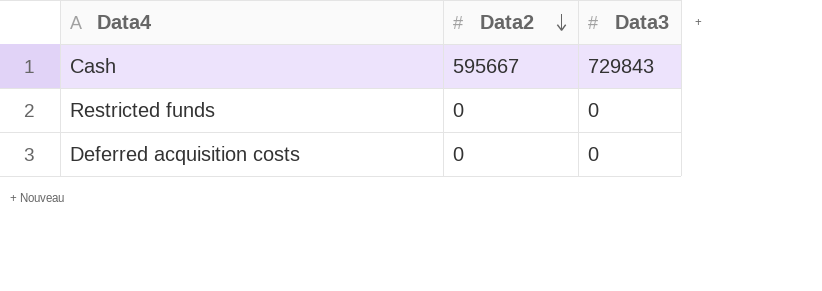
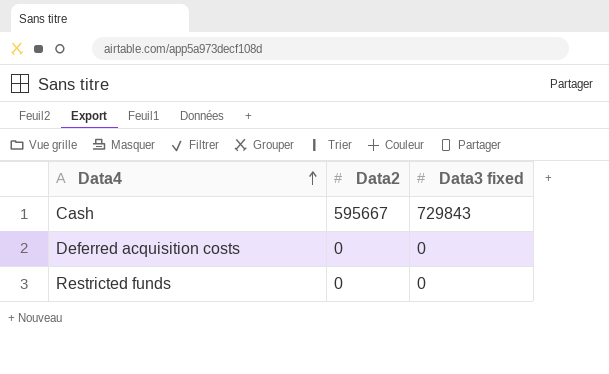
row order: Data2 descending -> Data4 ascending
column name: Data3 -> Data3 fixed

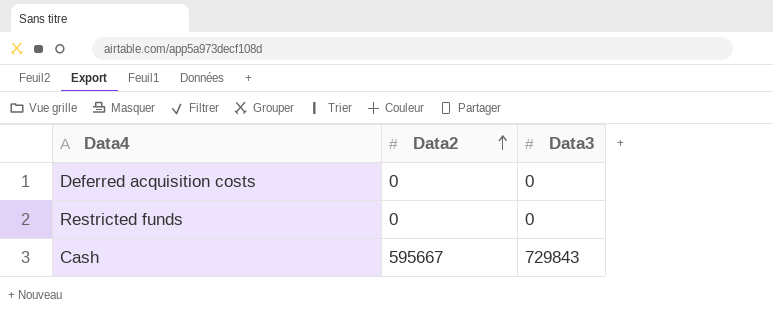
row order: Data4 ascending -> Data2 ascending
column name: Data3 fixed -> Data3

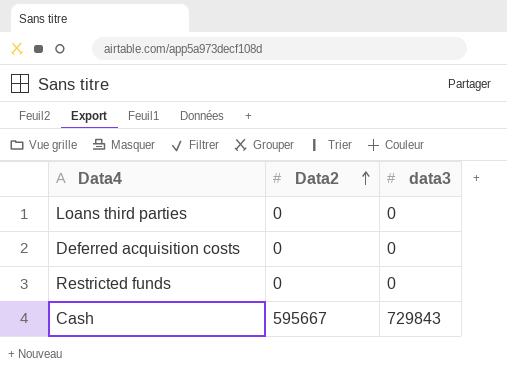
column name: Data3 -> data3
row Loans third parties: none -> 0 | 0

